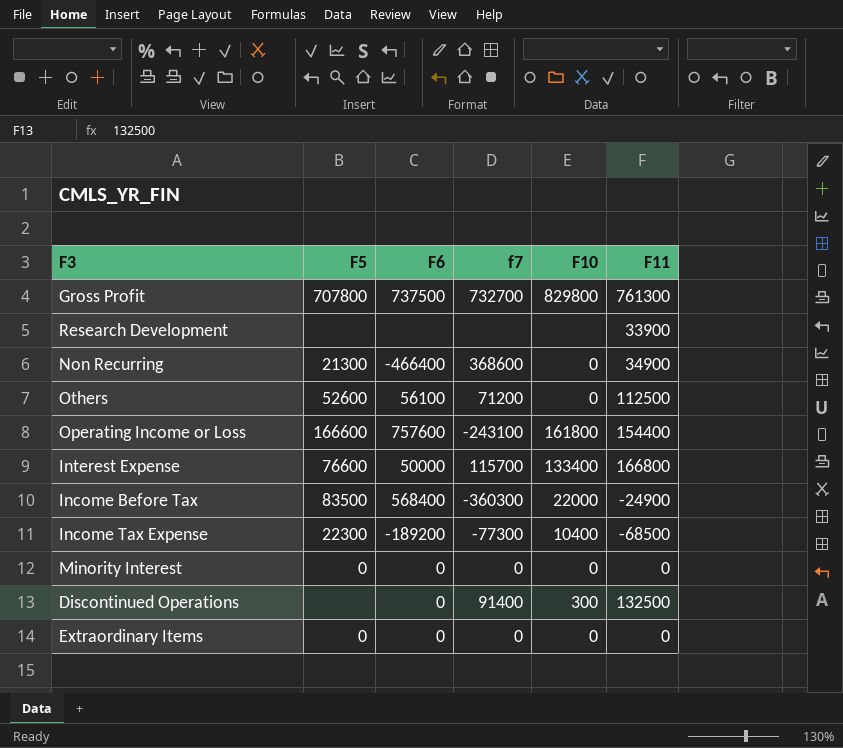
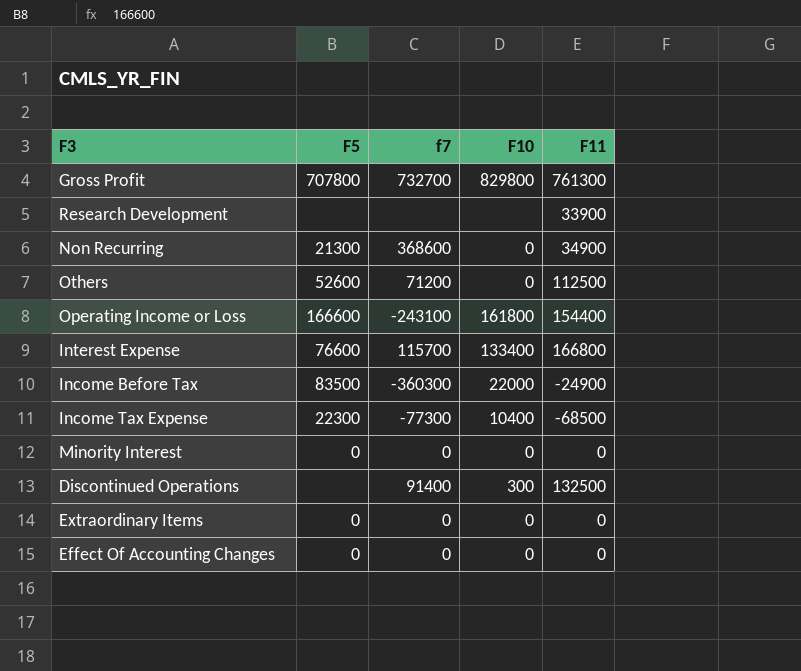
column F6 | position: 3 -> none
row Effect Of Accounting Changes: none -> 0 | 0 | 0 | 0

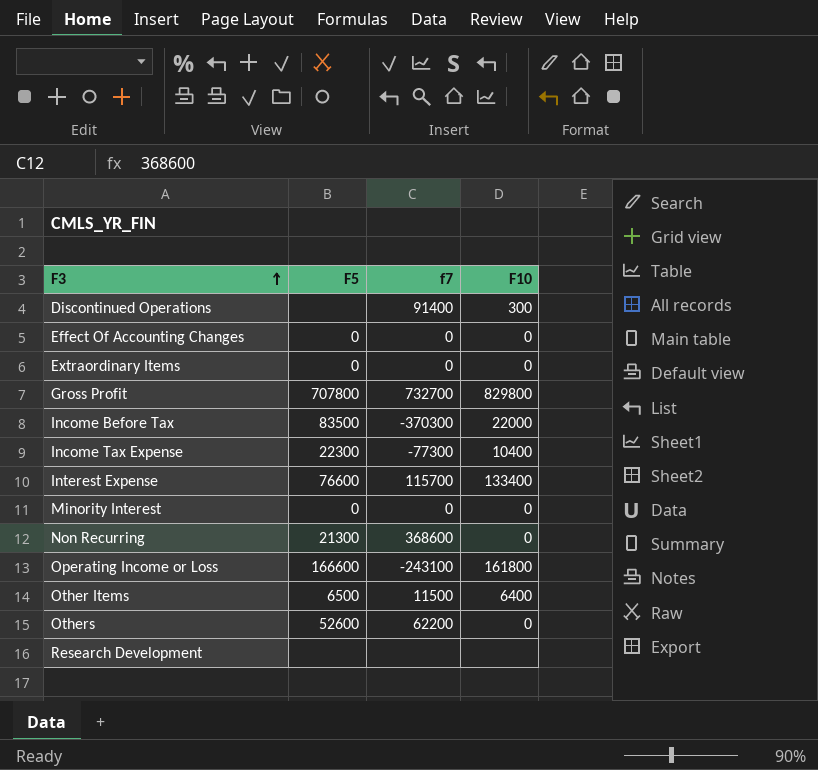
row order: none -> F3 ascending
column F11 | position: 5 -> none
Income Before Tax | f7: -360300 -> -370300
row Other Items: none -> 6500 | 11500 | 6400
Others | f7: 71200 -> 62200

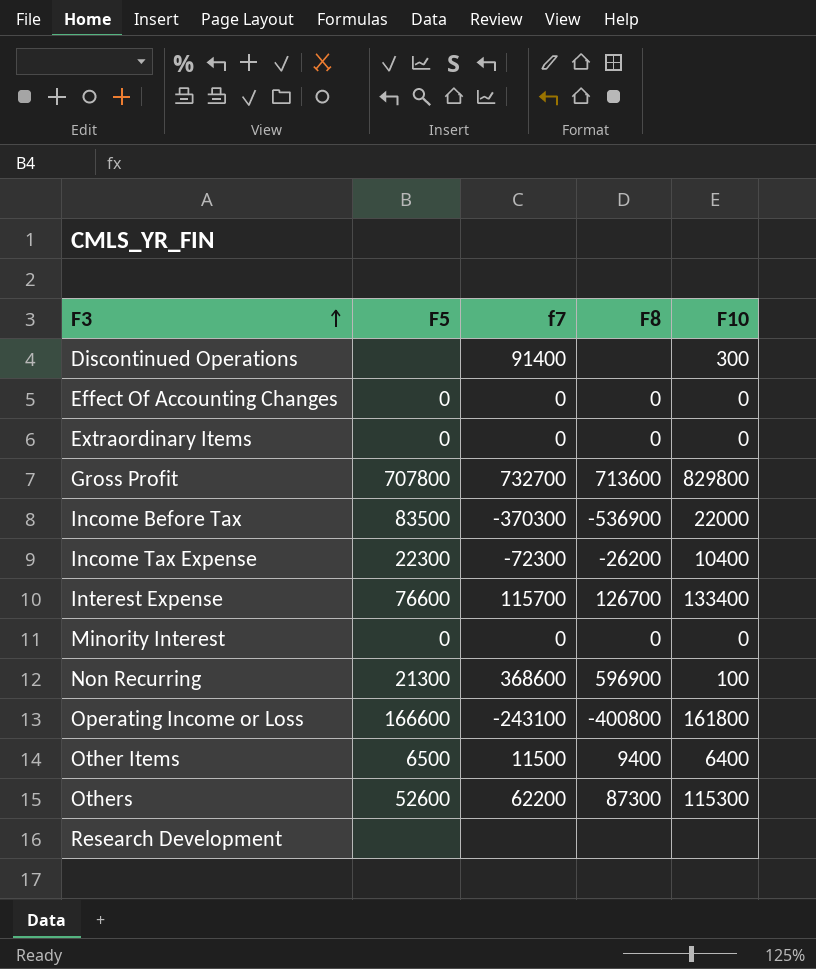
column F8 | position: none -> 4
Income Tax Expense | f7: -77300 -> -72300
Non Recurring | F10: 0 -> 100
Others | F10: 0 -> 115300

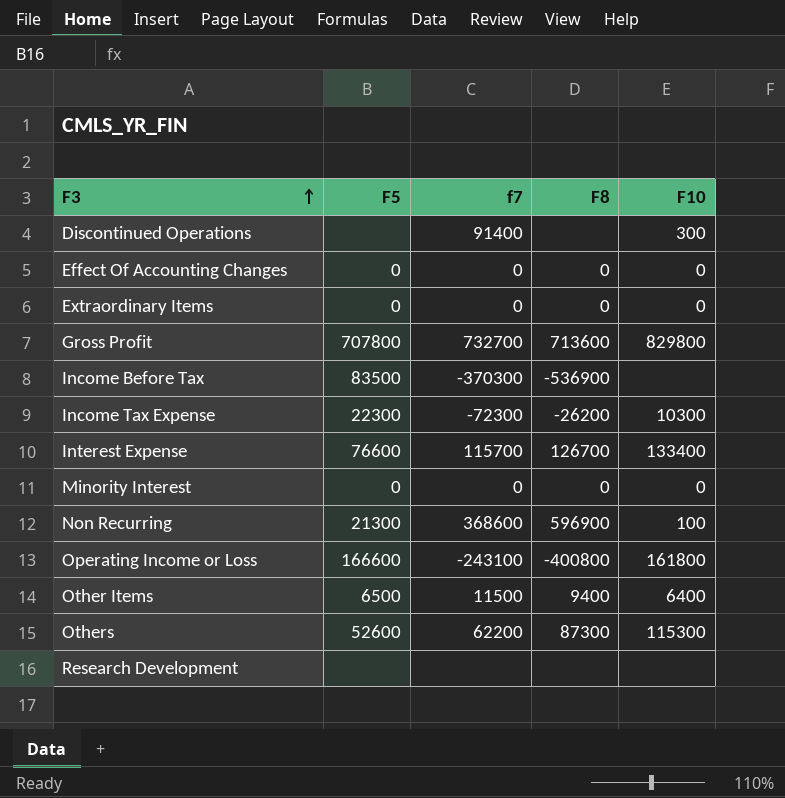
Income Before Tax | F10: 22000 -> none
Income Tax Expense | F10: 10400 -> 10300

